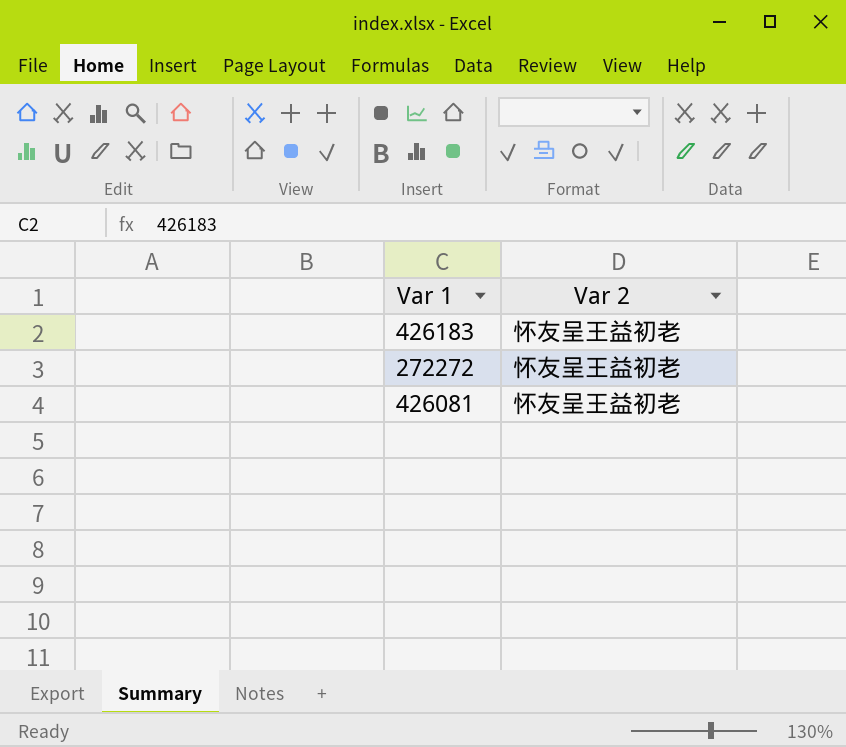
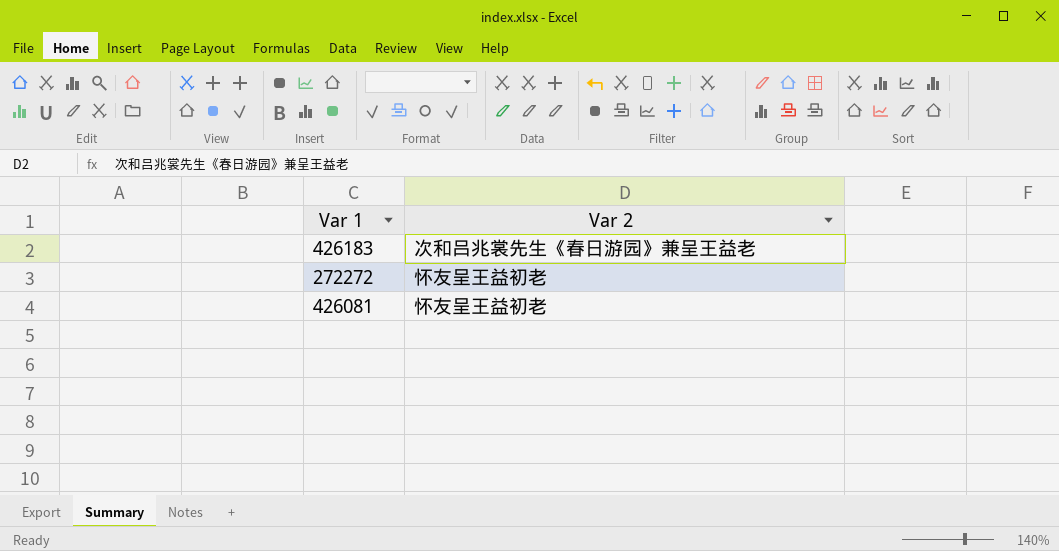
426183 | Var 2: 怀友呈王益初老 -> 次和吕兆裳先生《春日游园》兼呈王益老

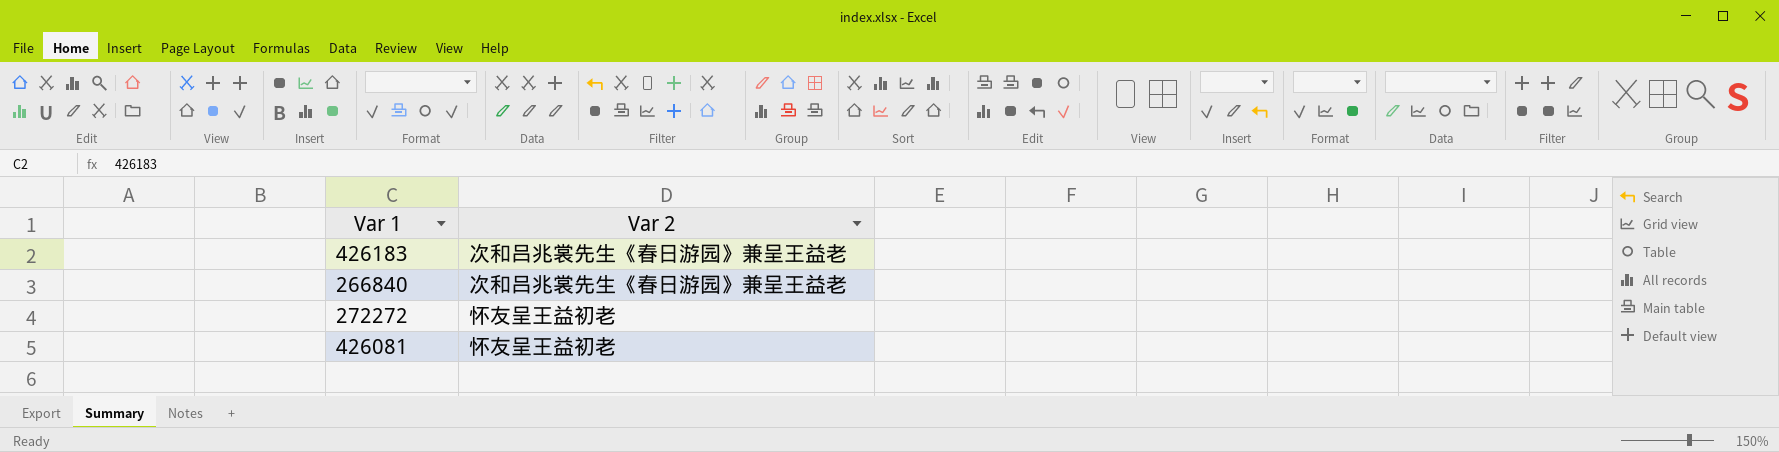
row 266840: none -> 次和吕兆裳先生《春日游园》兼呈王益老

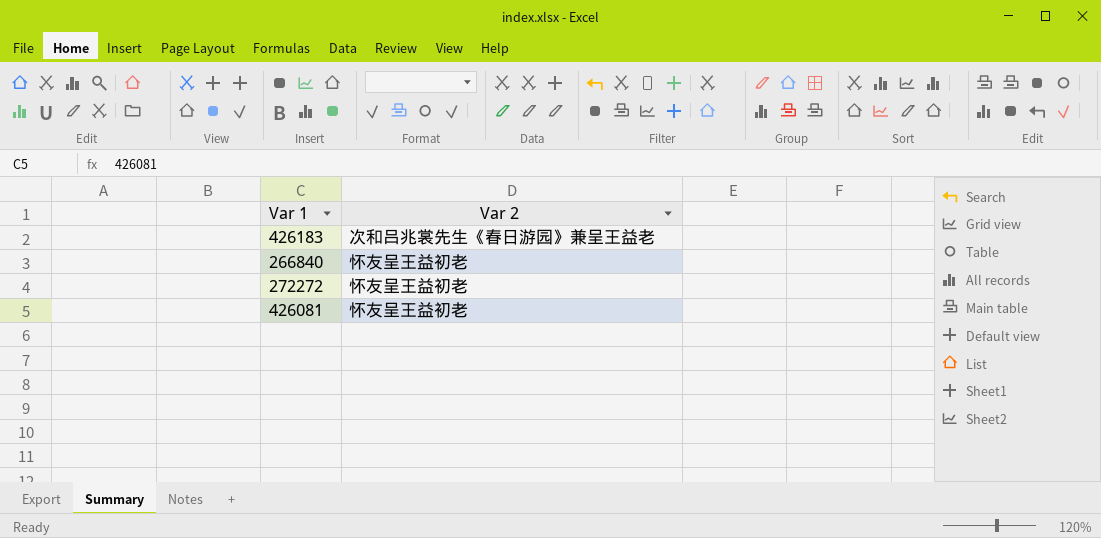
266840 | Var 2: 次和吕兆裳先生《春日游园》兼呈王益老 -> 怀友呈王益初老

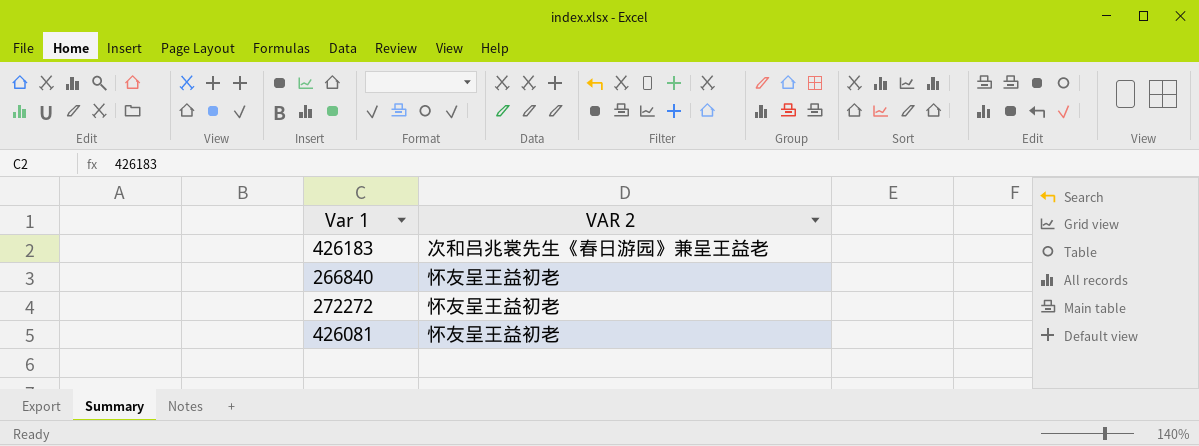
column name: Var 2 -> VAR 2

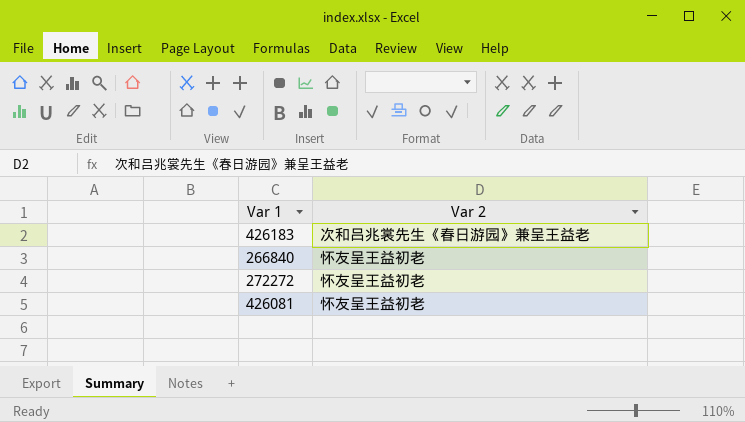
column name: VAR 2 -> Var 2

